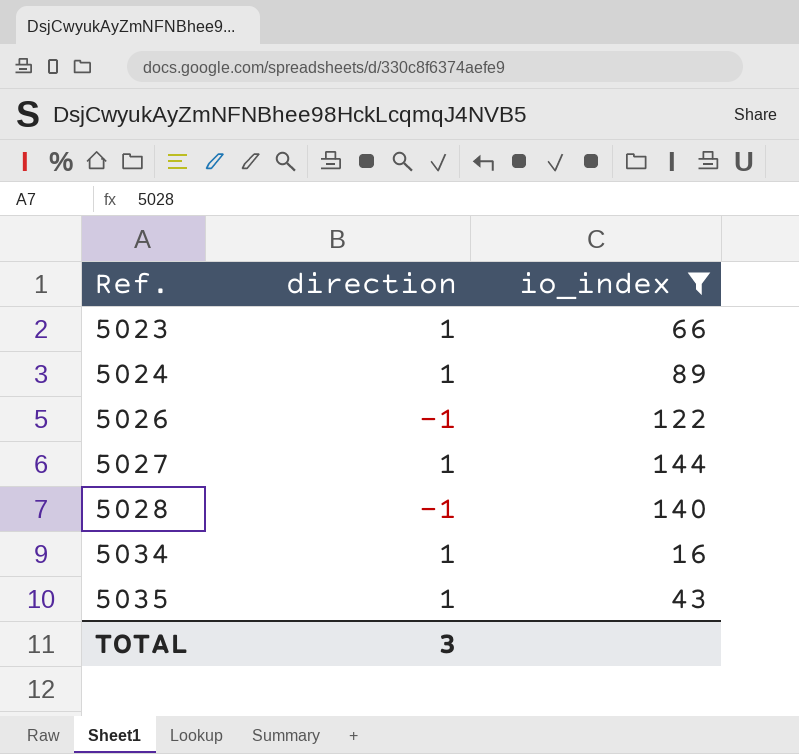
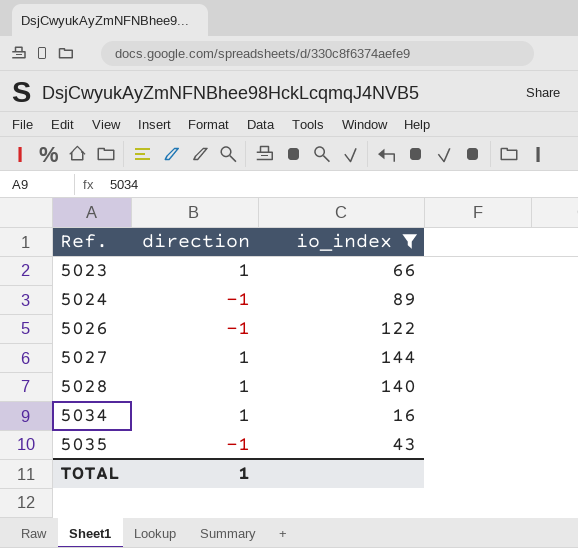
5024 | direction: 1 -> -1
5028 | direction: -1 -> 1
5035 | direction: 1 -> -1
TOTAL | direction: 3 -> 1

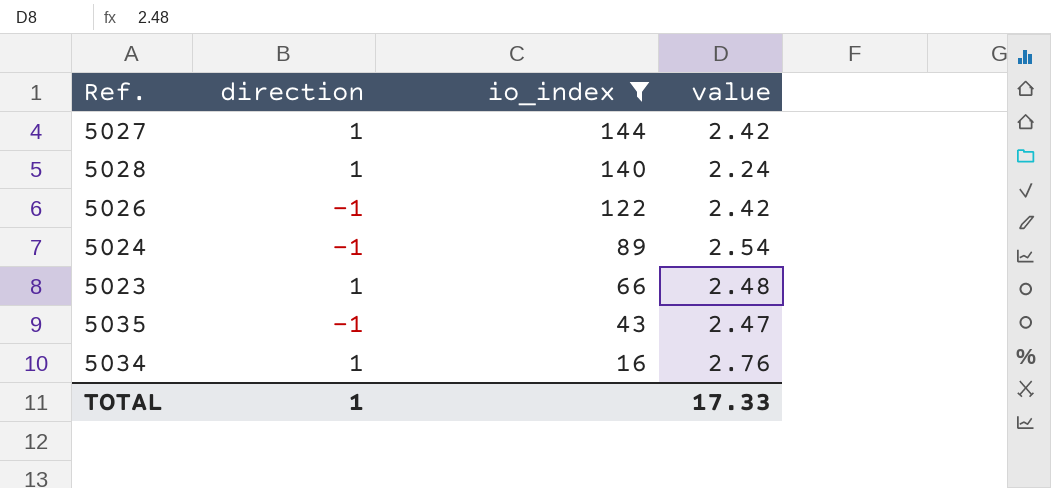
row order: Ref. ascending -> io_index descending
column value | position: none -> 4

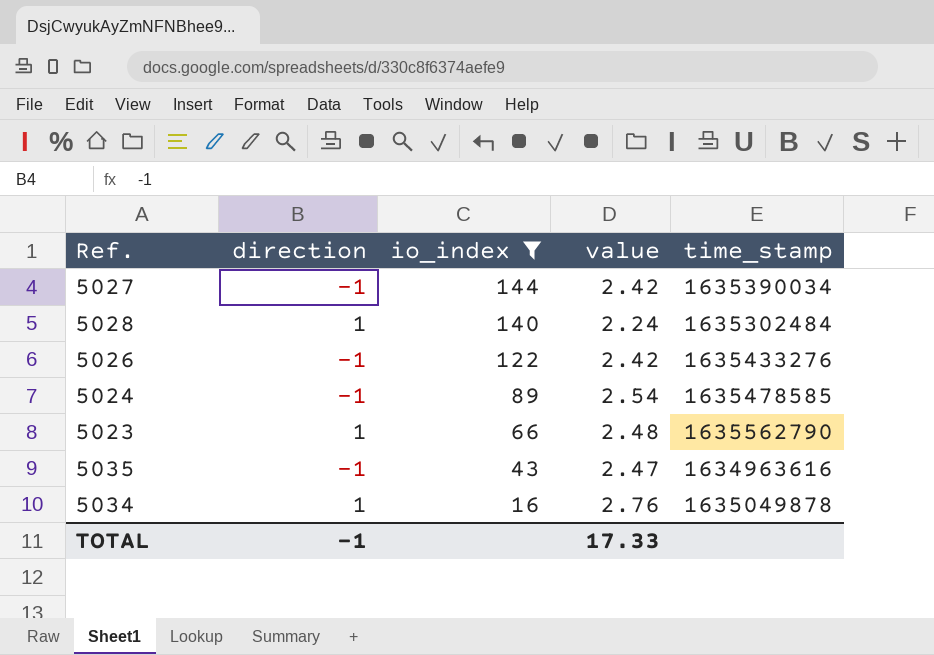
column time_stamp | position: none -> 5
5027 | direction: 1 -> -1
TOTAL | direction: 1 -> -1

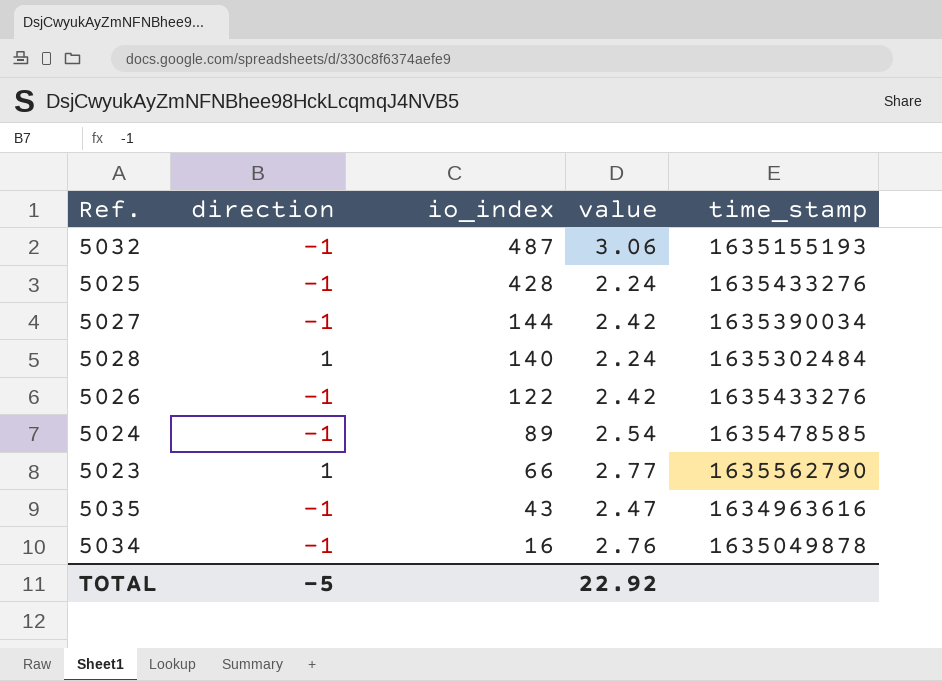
filter: io_index <= 144 -> none
5023 | value: 2.48 -> 2.77
5034 | direction: 1 -> -1
TOTAL | direction: -1 -> -5
TOTAL | value: 17.33 -> 22.92

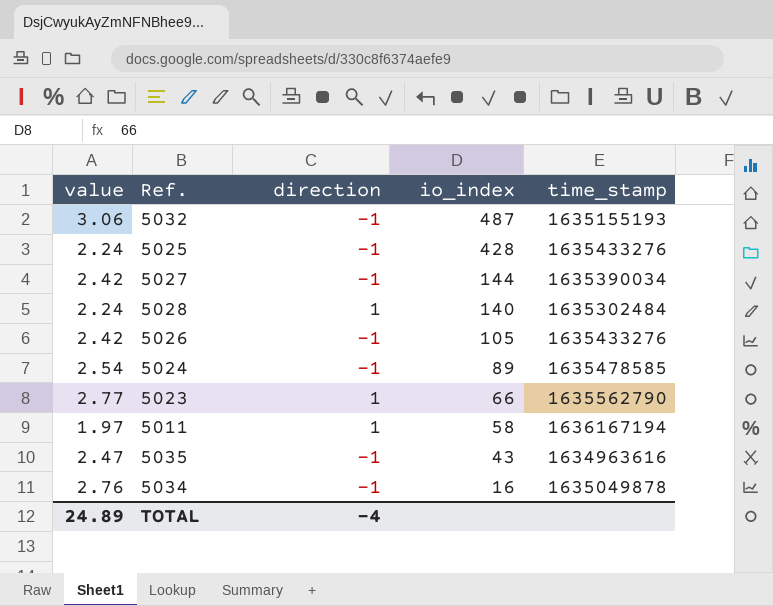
column value | position: 4 -> 1
5026 | io_index: 122 -> 105
row 5011: none -> 1.97 | 1 | 58 | 1636167194
TOTAL | value: 22.92 -> 24.89
TOTAL | direction: -5 -> -4

